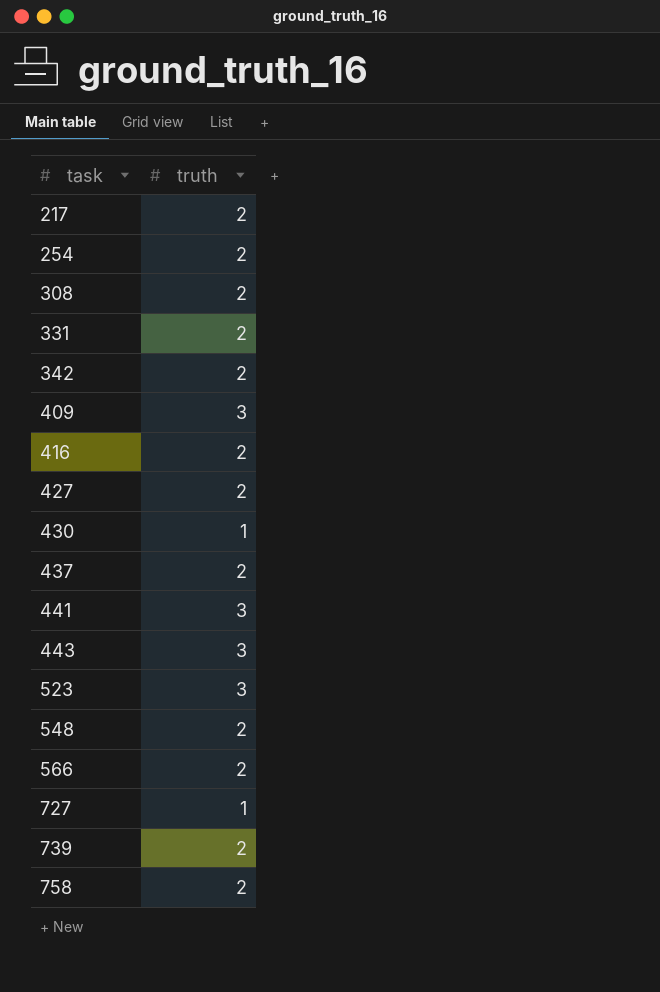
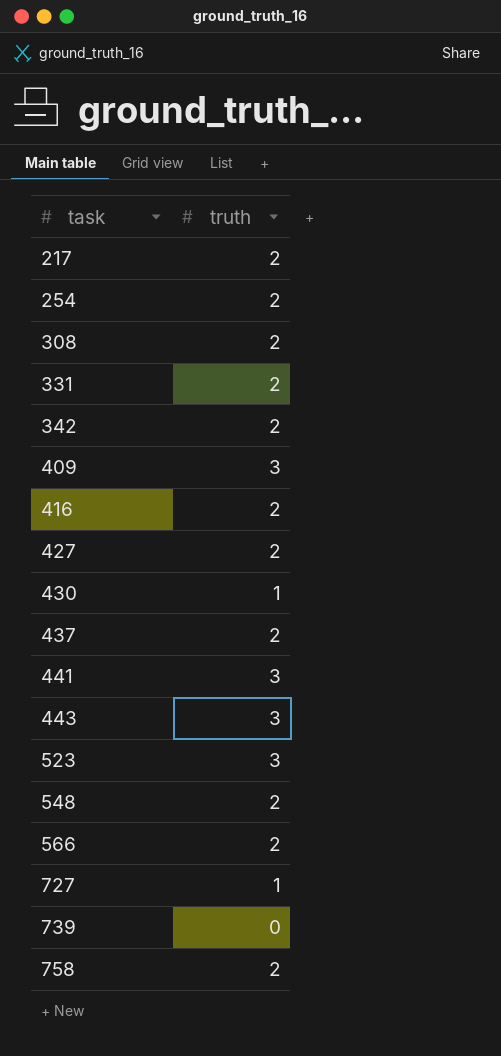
739 | truth: 2 -> 0

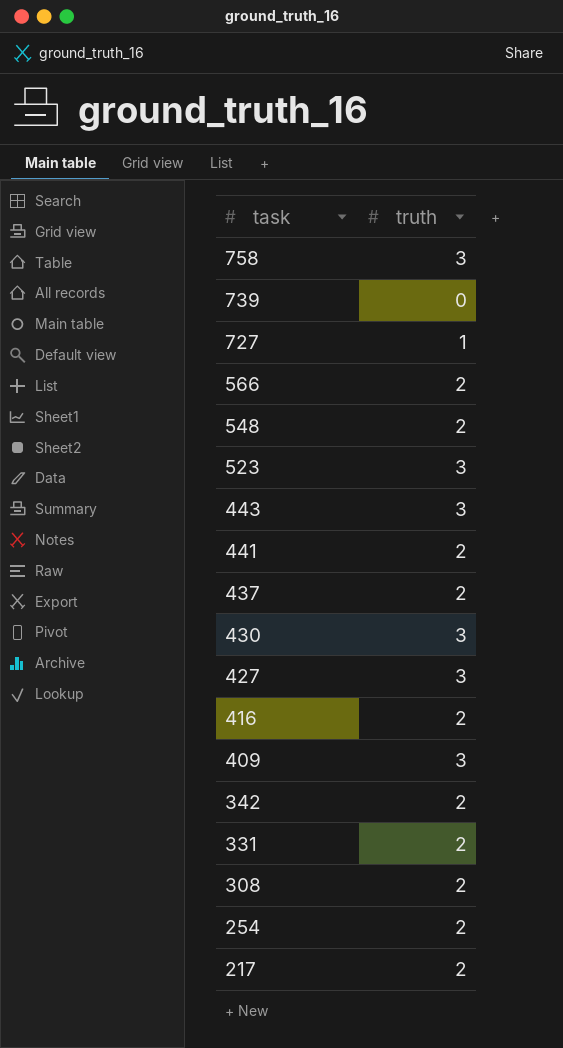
row order: task ascending -> task descending
758 | truth: 2 -> 3
441 | truth: 3 -> 2
430 | truth: 1 -> 3
427 | truth: 2 -> 3

